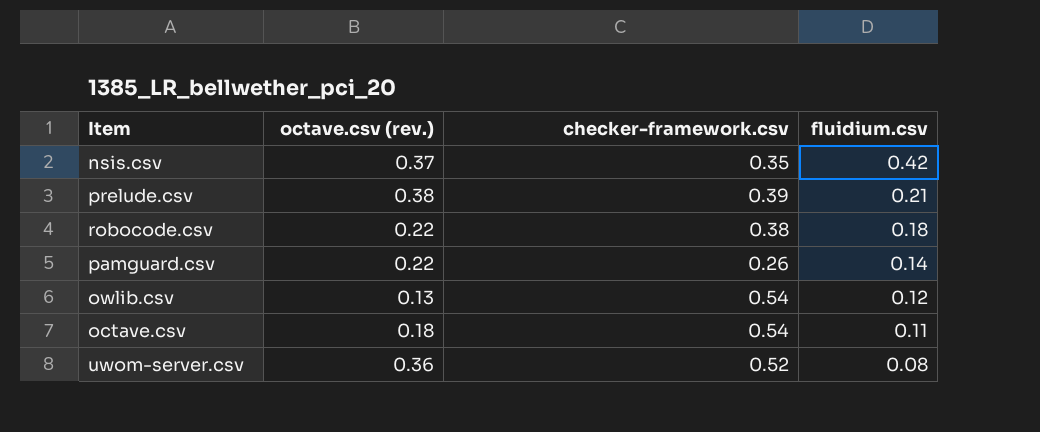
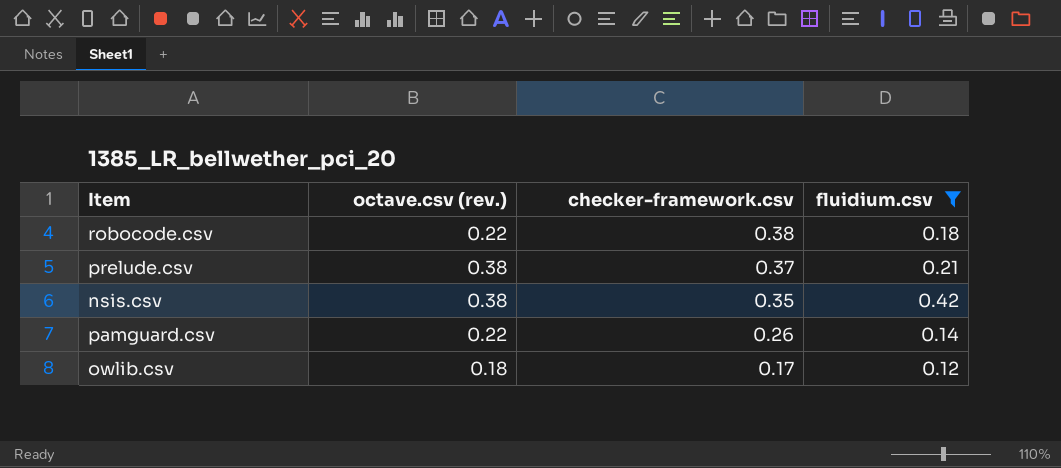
filter: none -> fluidium.csv >= 0.12
row order: fluidium.csv descending -> checker-framework.csv descending
prelude.csv | checker-framework.csv: 0.39 -> 0.37
nsis.csv | octave.csv (rev.): 0.37 -> 0.38
owlib.csv | octave.csv (rev.): 0.13 -> 0.18
owlib.csv | checker-framework.csv: 0.54 -> 0.17

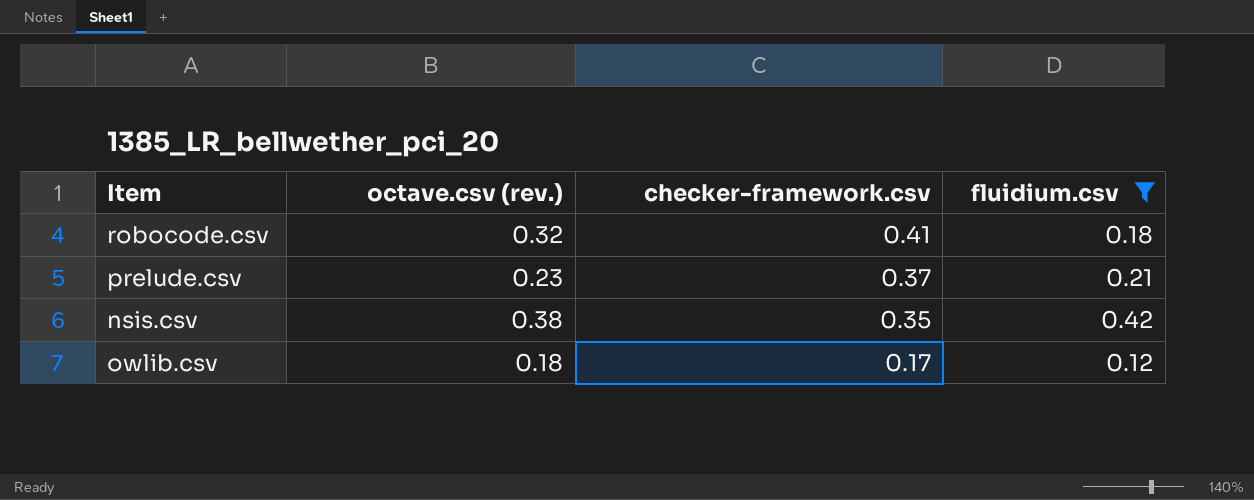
row pamguard.csv: 0.22 | 0.26 | 0.14 -> none
robocode.csv | octave.csv (rev.): 0.22 -> 0.32
robocode.csv | checker-framework.csv: 0.38 -> 0.41
prelude.csv | octave.csv (rev.): 0.38 -> 0.23

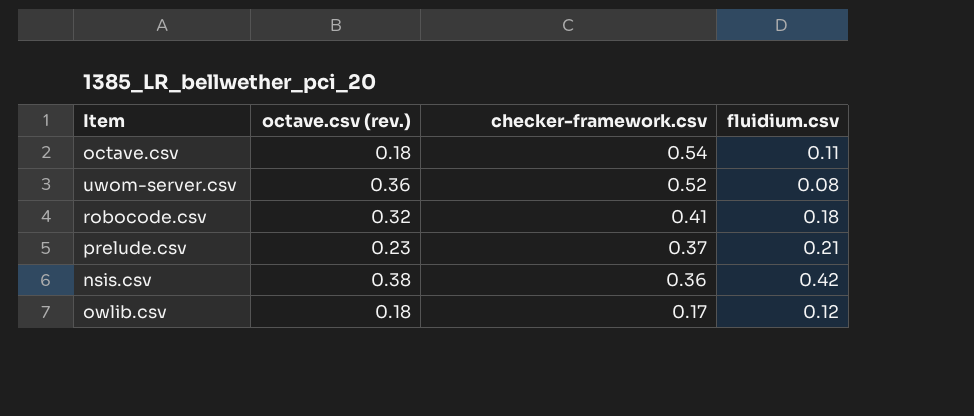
filter: fluidium.csv >= 0.12 -> none
nsis.csv | checker-framework.csv: 0.35 -> 0.36

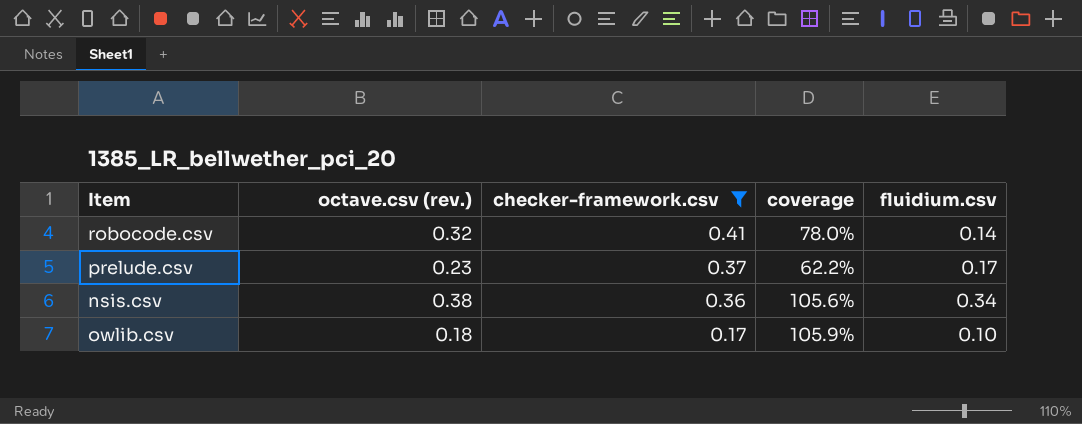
filter: none -> checker-framework.csv <= 0.41
column coverage | formula: none -> [octave.csv (rev.)] / [checker-framework.csv]
robocode.csv | fluidium.csv: 0.18 -> 0.14
prelude.csv | fluidium.csv: 0.21 -> 0.17
nsis.csv | fluidium.csv: 0.42 -> 0.34
owlib.csv | fluidium.csv: 0.12 -> 0.10

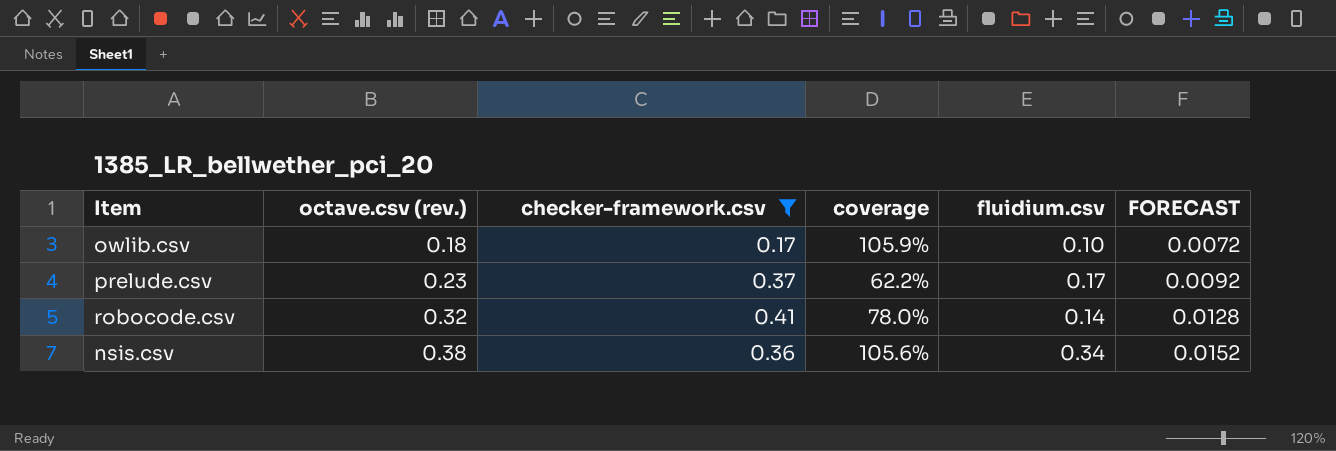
row order: checker-framework.csv descending -> octave.csv (rev.) ascending
column FORECAST | formula: none -> [octave.csv (rev.)] * 0.04

